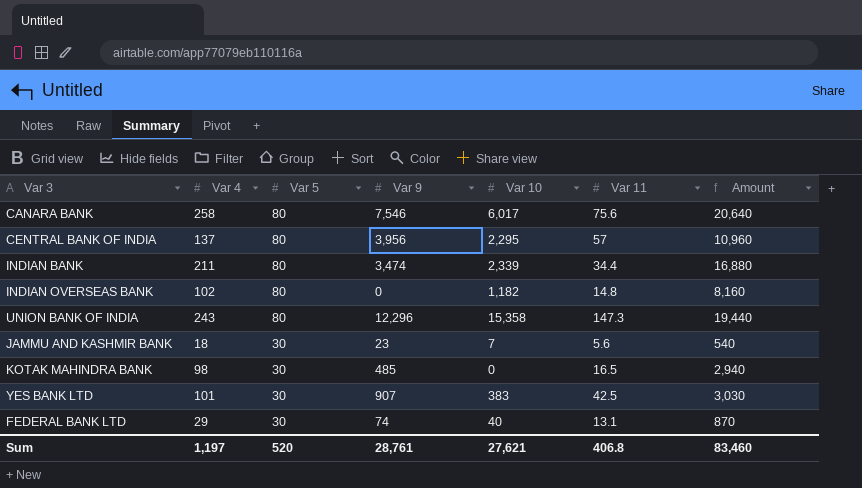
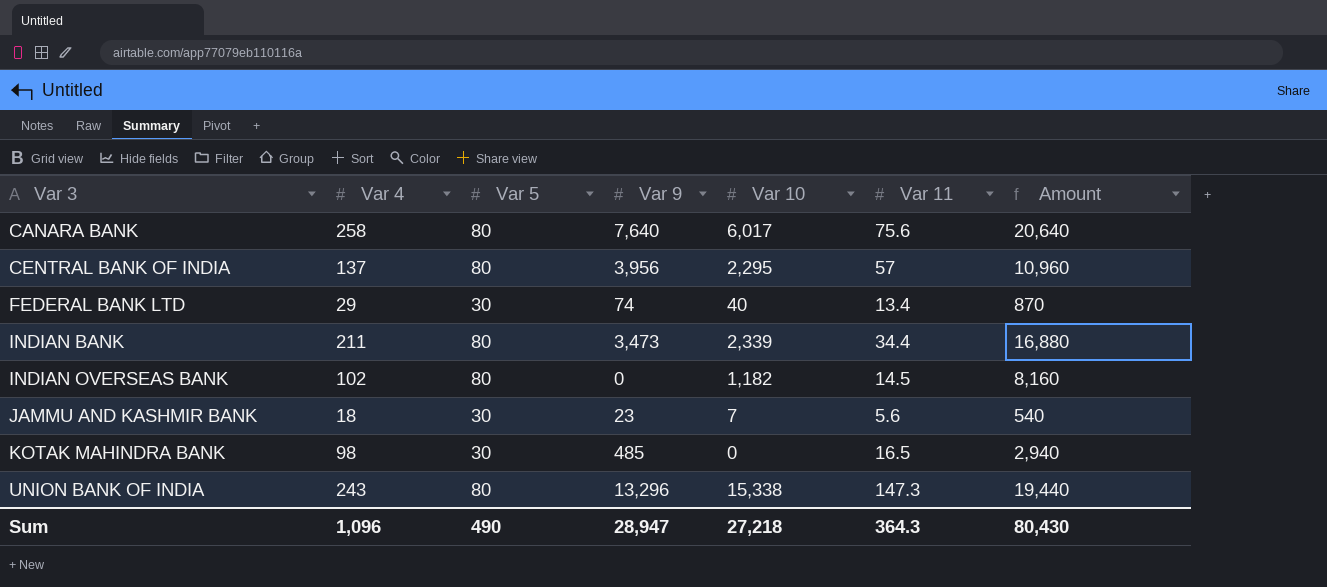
row order: Var 5 descending -> Var 3 ascending
row YES BANK LTD: 101 | 30 | 907 | 383 | 42.5 | 3,030 -> none
CANARA BANK | Var 9: 7,546 -> 7,640
FEDERAL BANK LTD | Var 11: 13.1 -> 13.4
INDIAN BANK | Var 9: 3,474 -> 3,473
INDIAN OVERSEAS BANK | Var 11: 14.8 -> 14.5
UNION BANK OF INDIA | Var 9: 12,296 -> 13,296
UNION BANK OF INDIA | Var 10: 15,358 -> 15,338
Sum | Var 4: 1,197 -> 1,096
Sum | Var 5: 520 -> 490
Sum | Var 9: 28,761 -> 28,947
Sum | Var 10: 27,621 -> 27,218
Sum | Var 11: 406.8 -> 364.3
Sum | Amount: 83,460 -> 80,430

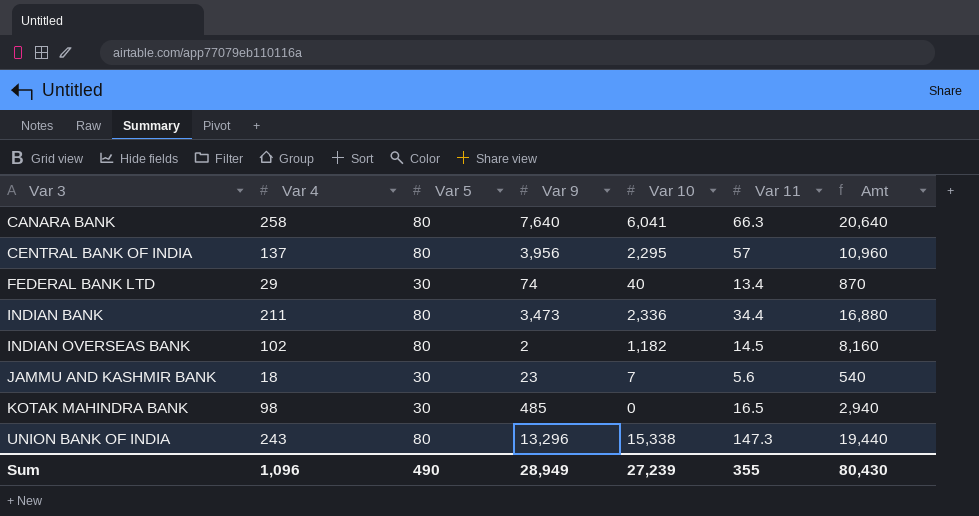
column name: Amount -> Amt
CANARA BANK | Var 10: 6,017 -> 6,041
CANARA BANK | Var 11: 75.6 -> 66.3
INDIAN BANK | Var 10: 2,339 -> 2,336
INDIAN OVERSEAS BANK | Var 9: 0 -> 2
Sum | Var 9: 28,947 -> 28,949
Sum | Var 10: 27,218 -> 27,239
Sum | Var 11: 364.3 -> 355

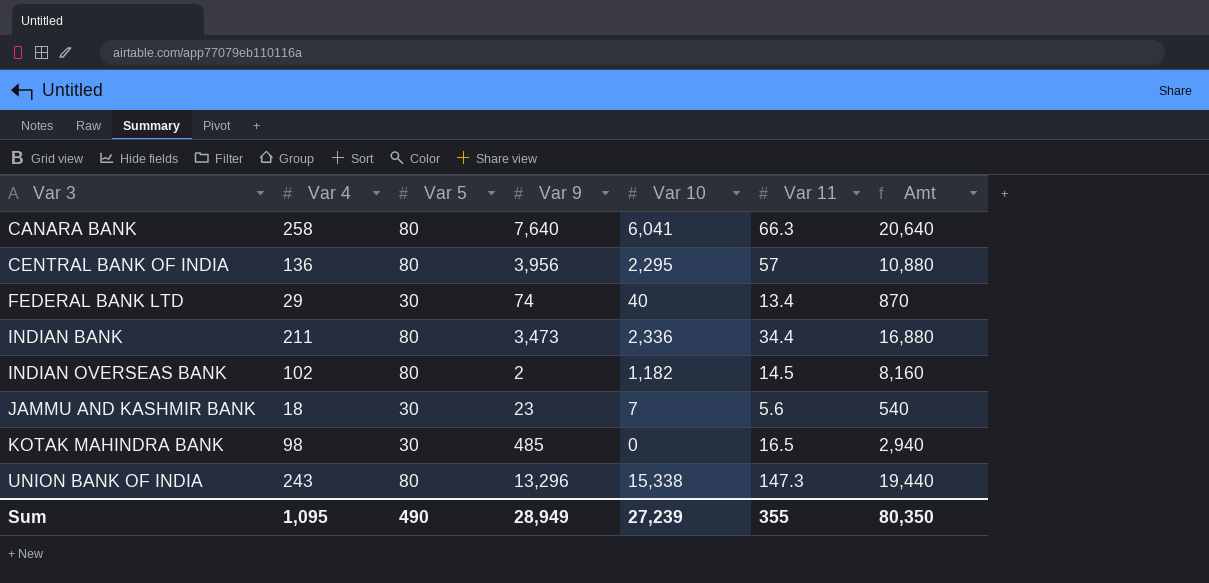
CENTRAL BANK OF INDIA | Var 4: 137 -> 136
CENTRAL BANK OF INDIA | Amt: 10,960 -> 10,880
Sum | Var 4: 1,096 -> 1,095
Sum | Amt: 80,430 -> 80,350

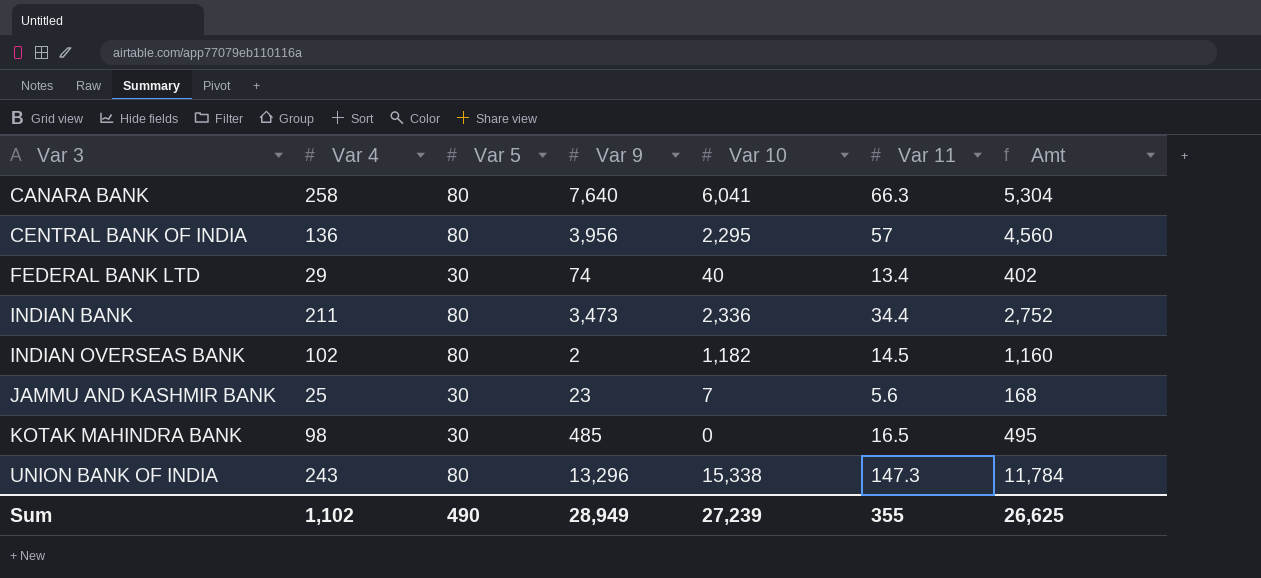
column Amt | formula: [Var 4] * [Var 5] -> [Var 5] * [Var 11]
JAMMU AND KASHMIR BANK | Var 4: 18 -> 25
Sum | Var 4: 1,095 -> 1,102
Sum | Amt: 80,350 -> 26,625

